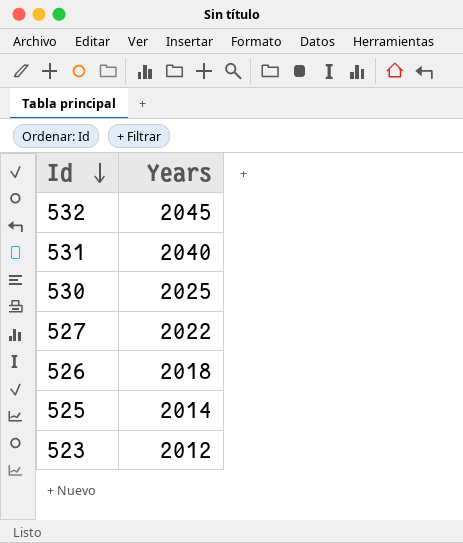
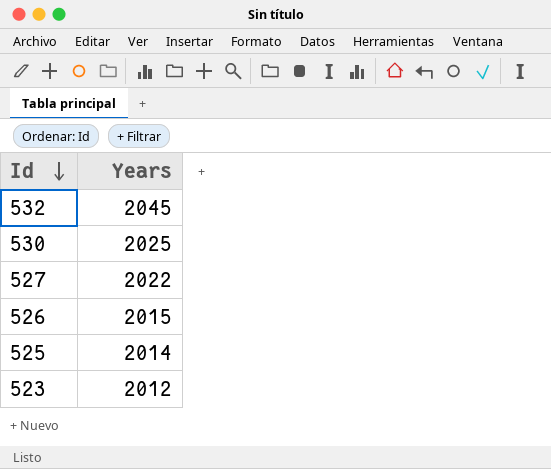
row 531: 2040 -> none
526 | Years: 2018 -> 2015

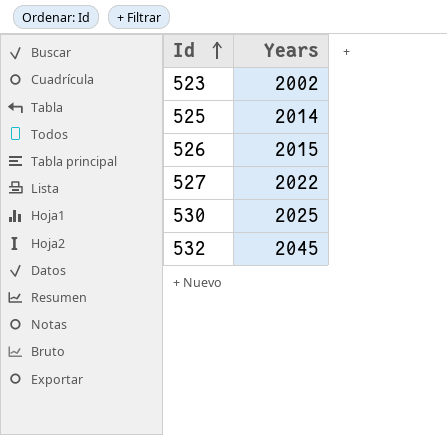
row order: Id descending -> Id ascending
523 | Years: 2012 -> 2002

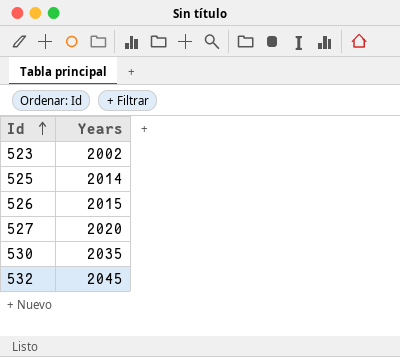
527 | Years: 2022 -> 2020
530 | Years: 2025 -> 2035

